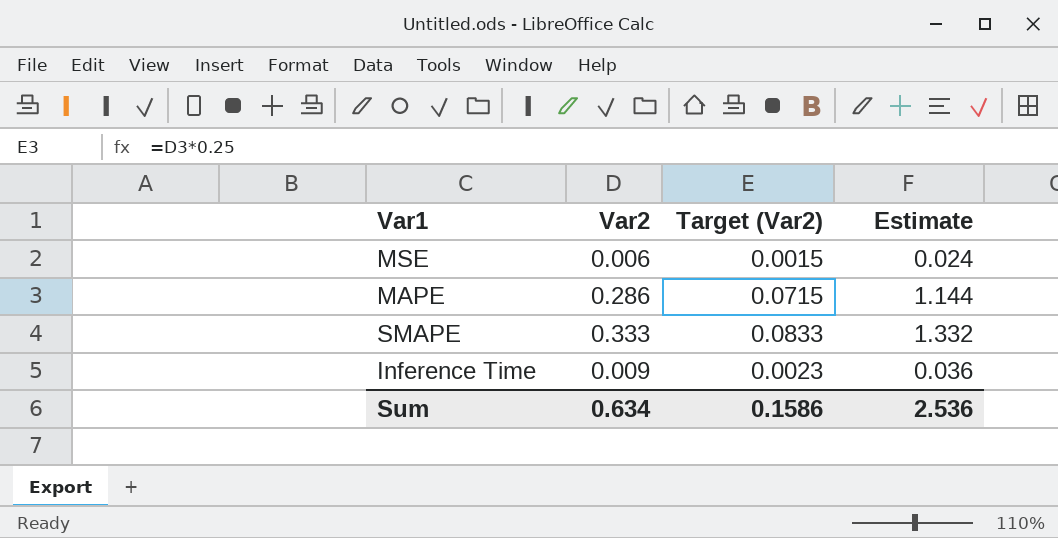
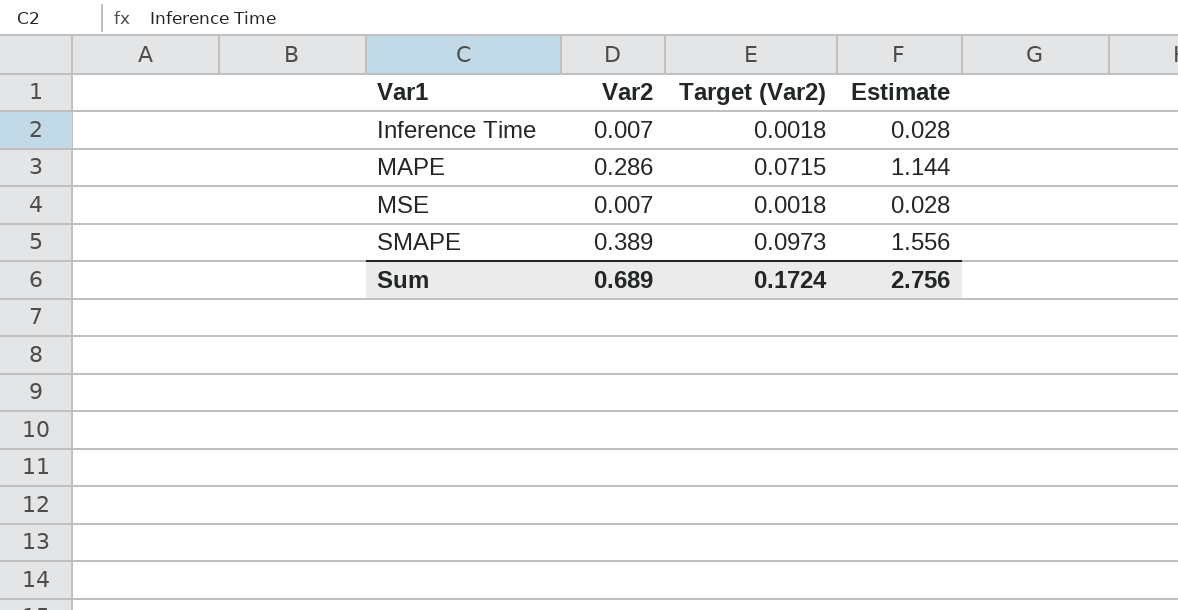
row order: none -> Var1 ascending
Inference Time | Var2: 0.009 -> 0.007
Inference Time | Target (Var2): 0.0023 -> 0.0018
Inference Time | Estimate: 0.036 -> 0.028
MSE | Var2: 0.006 -> 0.007
MSE | Target (Var2): 0.0015 -> 0.0018
MSE | Estimate: 0.024 -> 0.028
SMAPE | Var2: 0.333 -> 0.389
SMAPE | Target (Var2): 0.0833 -> 0.0973
SMAPE | Estimate: 1.332 -> 1.556
Sum | Var2: 0.634 -> 0.689
Sum | Target (Var2): 0.1586 -> 0.1724
Sum | Estimate: 2.536 -> 2.756

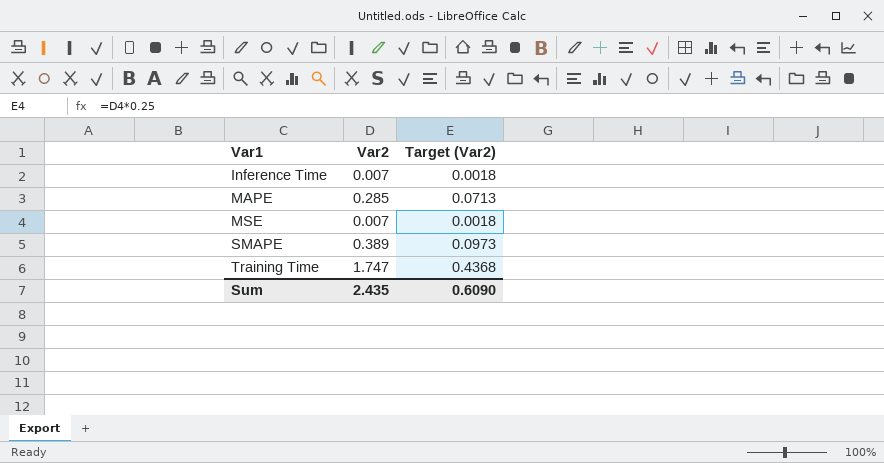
column Estimate | formula: [Var2] * 4 -> none
MAPE | Var2: 0.286 -> 0.285
MAPE | Target (Var2): 0.0715 -> 0.0713
row Training Time: none -> 1.747 | 0.4368
Sum | Var2: 0.689 -> 2.435
Sum | Target (Var2): 0.1724 -> 0.6090

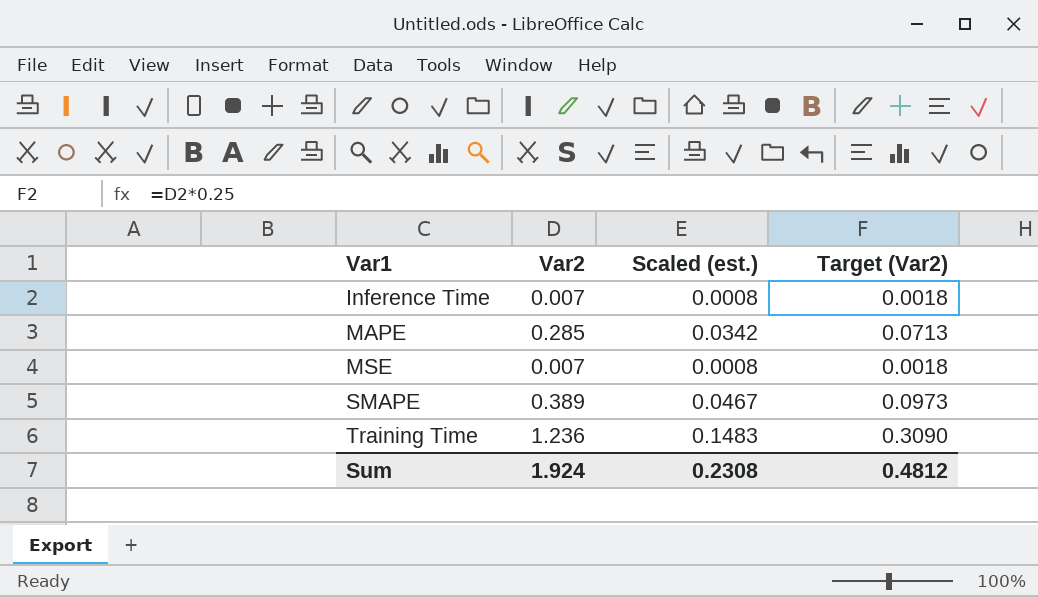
column Scaled (est.) | formula: none -> [Var2] * 0.12
Training Time | Var2: 1.747 -> 1.236
Training Time | Target (Var2): 0.4368 -> 0.3090
Sum | Var2: 2.435 -> 1.924
Sum | Target (Var2): 0.6090 -> 0.4812

